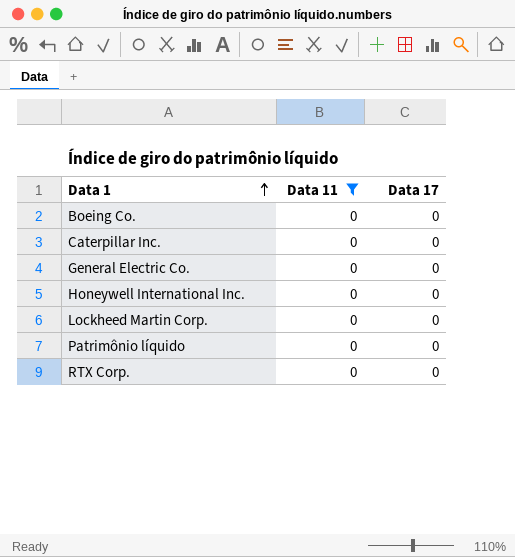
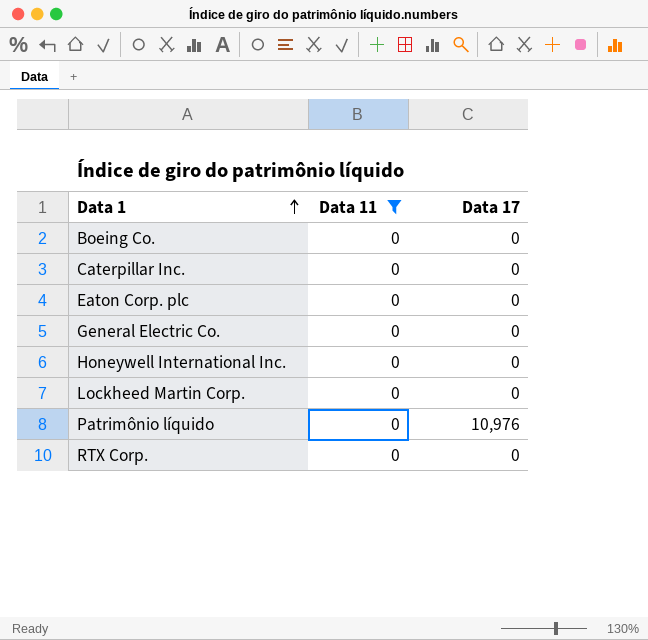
row Eaton Corp. plc: none -> 0 | 0
Patrimônio líquido | Data 17: 0 -> 10,976

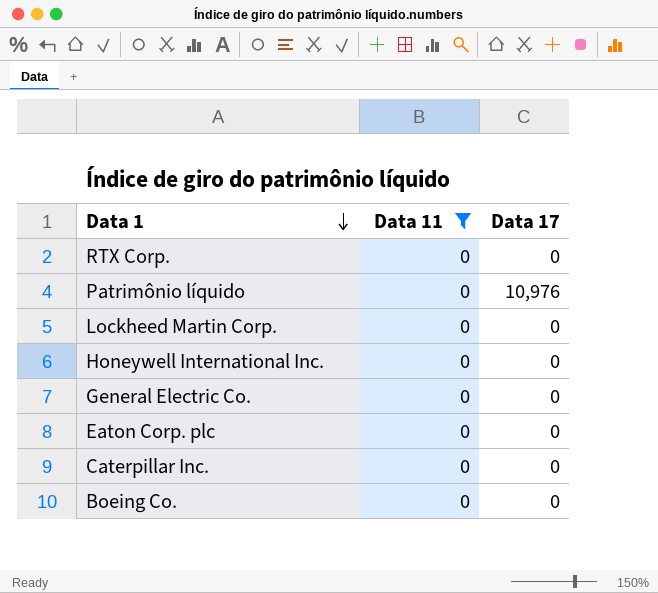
row order: Data 1 ascending -> Data 1 descending

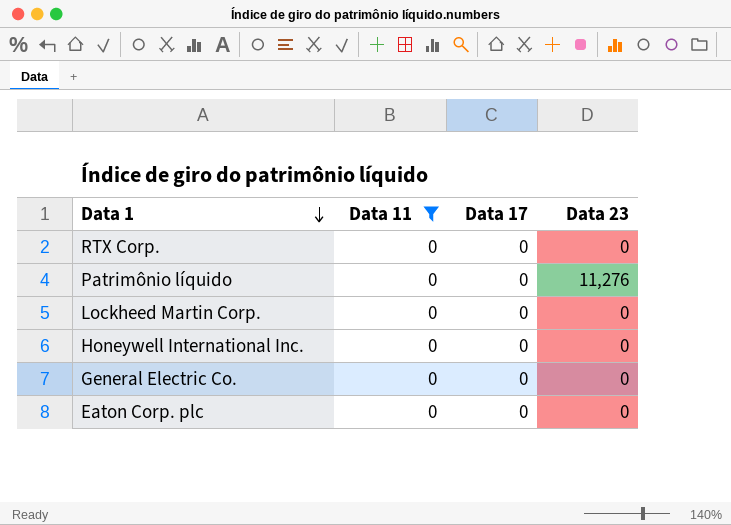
column Data 23 | position: none -> 4
row Caterpillar Inc.: 0 | 0 -> none
row Boeing Co.: 0 | 0 -> none
Patrimônio líquido | Data 17: 10,976 -> 0

